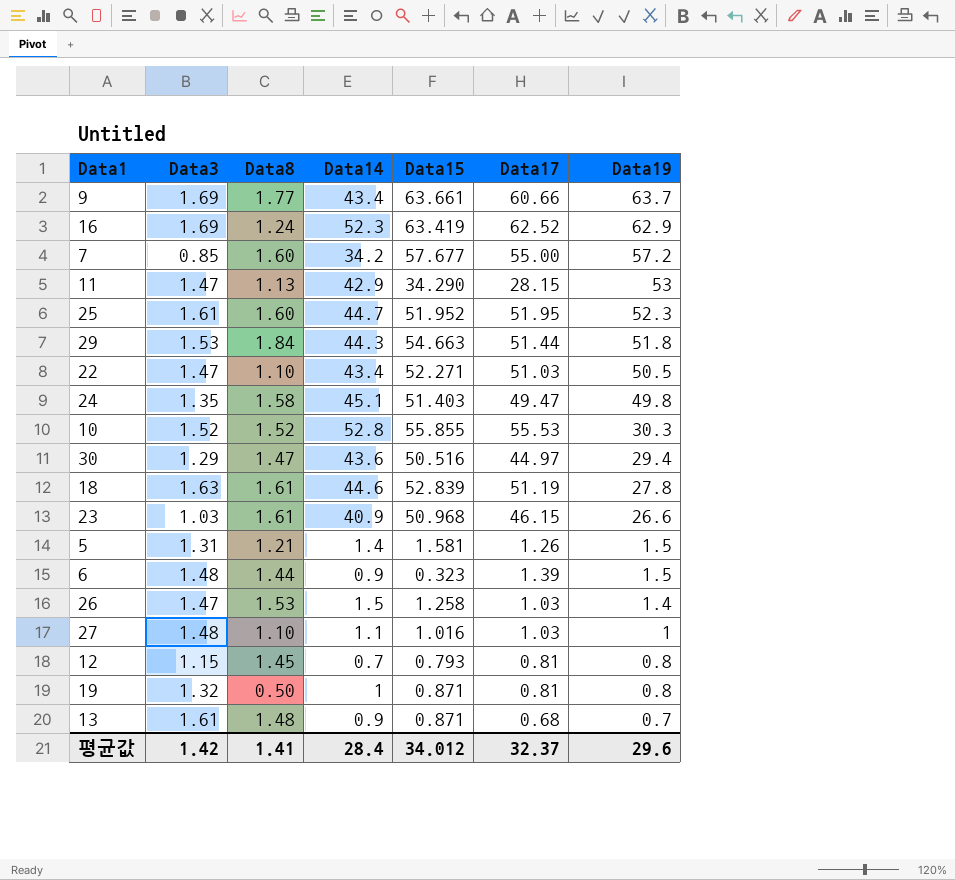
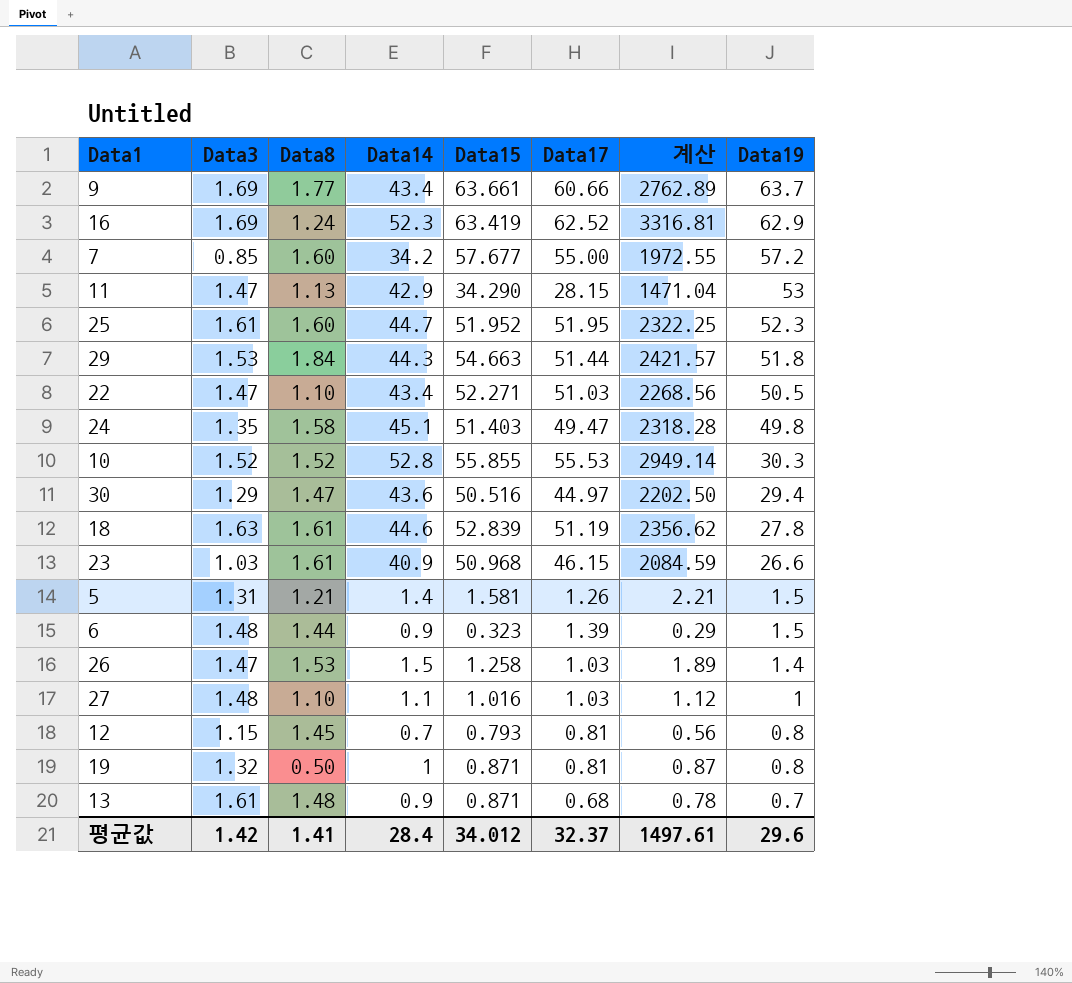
column 계산 | formula: none -> [Data14] * [Data15]

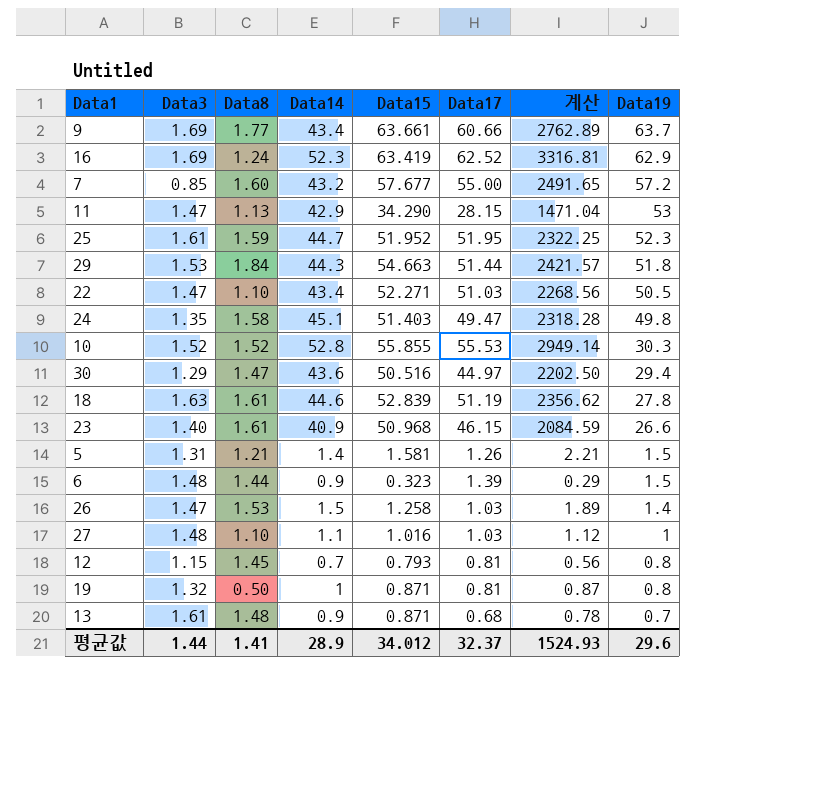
7 | Data14: 34.2 -> 43.2
7 | 계산: 1972.55 -> 2491.65
25 | Data8: 1.60 -> 1.59
23 | Data3: 1.03 -> 1.40
평균값 | Data3: 1.42 -> 1.44
평균값 | Data14: 28.4 -> 28.9
평균값 | 계산: 1497.61 -> 1524.93

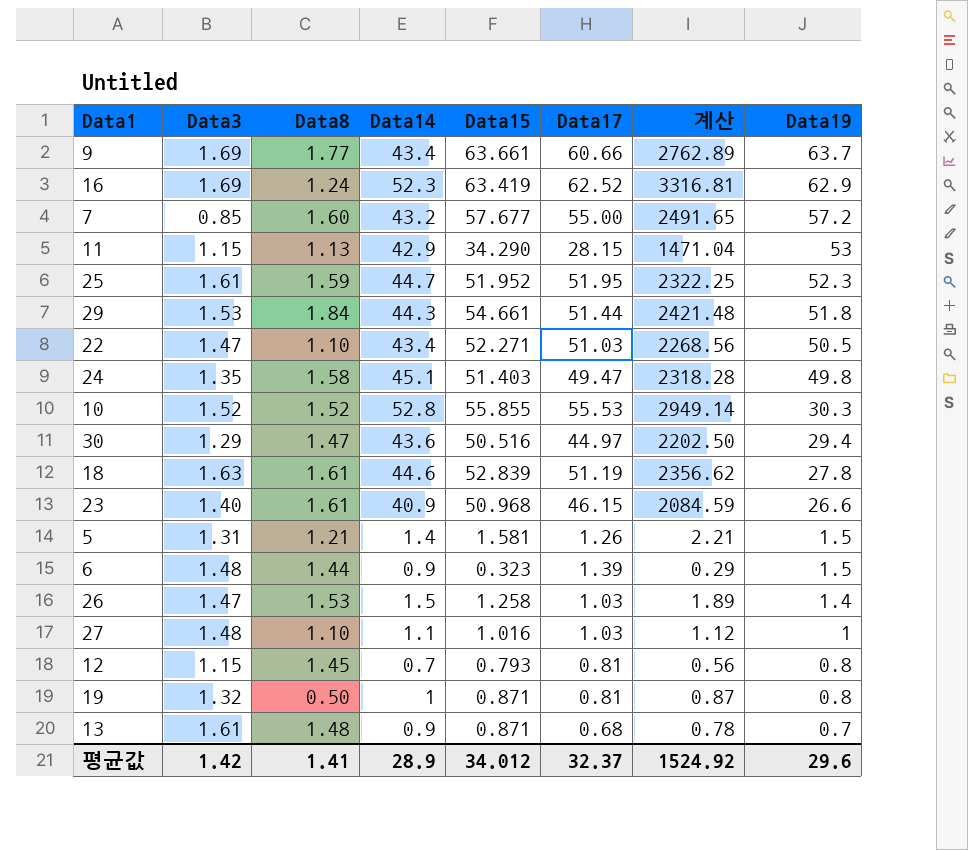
11 | Data3: 1.47 -> 1.15
29 | Data15: 54.663 -> 54.661
29 | 계산: 2421.57 -> 2421.48
평균값 | Data3: 1.44 -> 1.42
평균값 | 계산: 1524.93 -> 1524.92

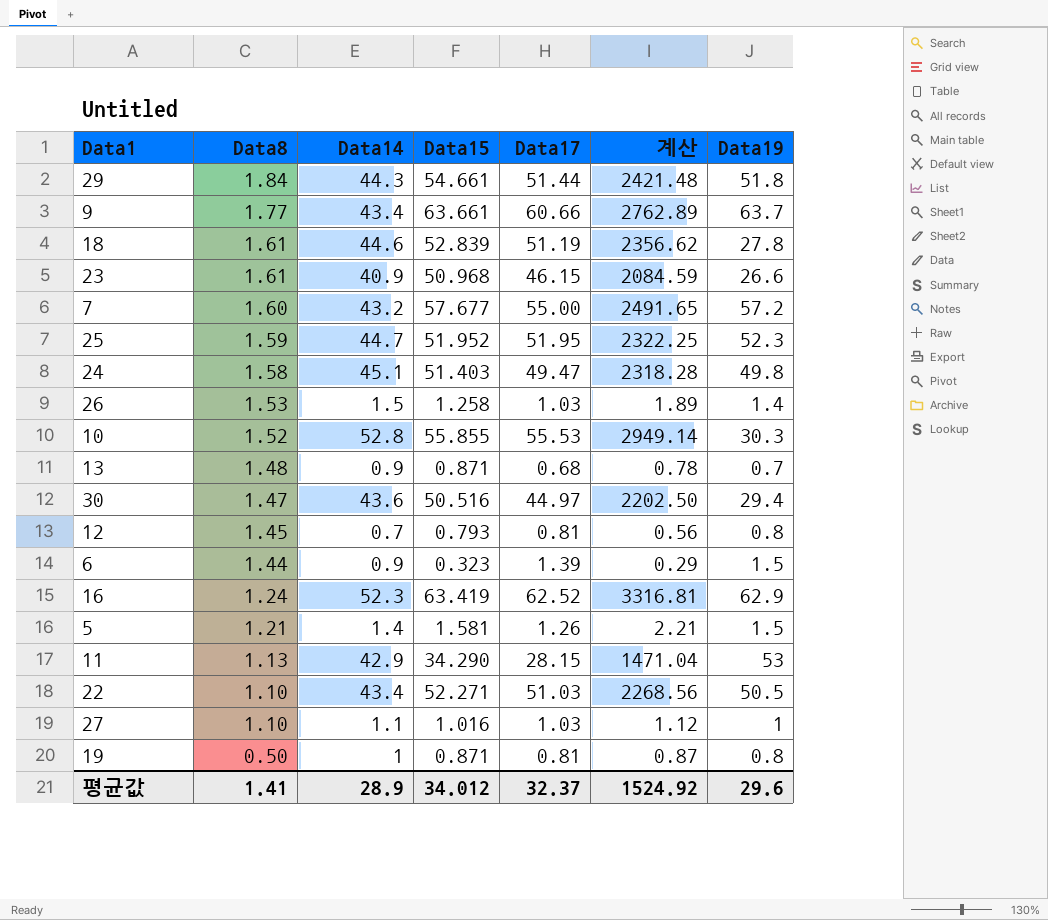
row order: Data19 descending -> Data8 descending
column Data3 | position: 2 -> none

